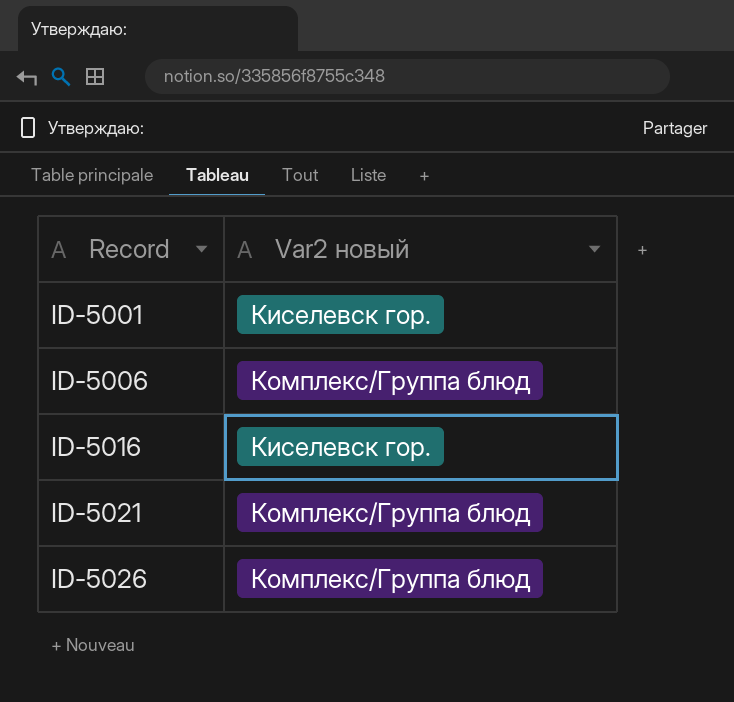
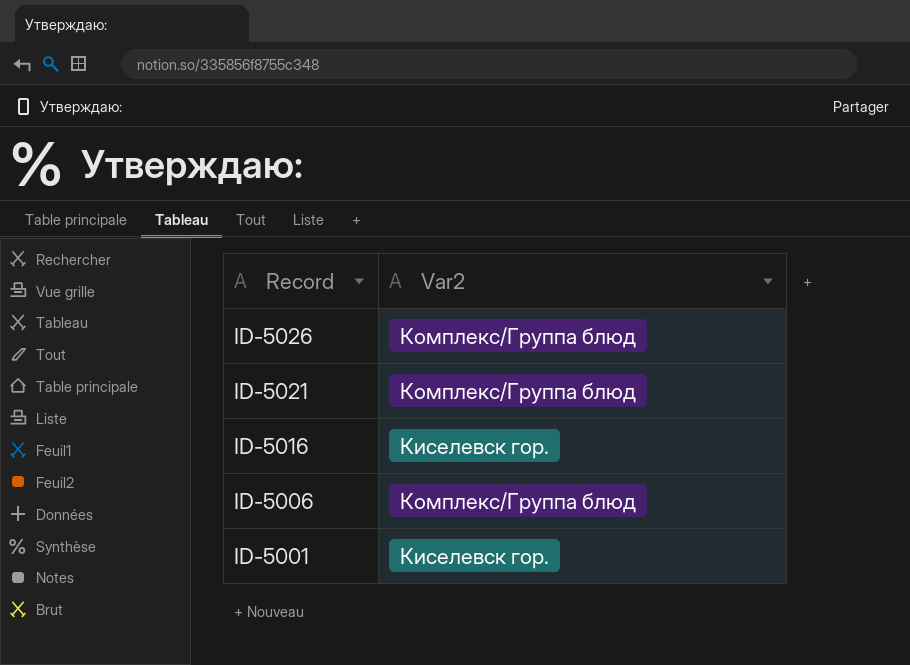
row order: Record ascending -> Record descending
column name: Var2 новый -> Var2

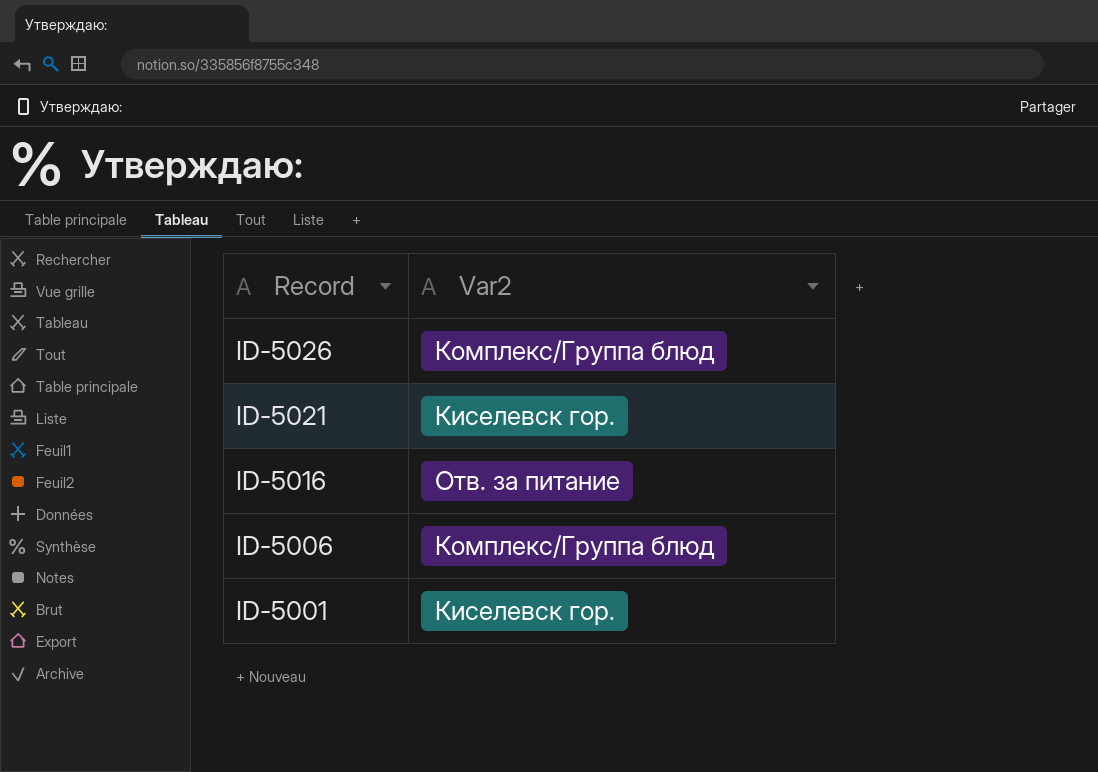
ID-5021 | Var2: Комплекс/Группа блюд -> Киселевск гор.
ID-5016 | Var2: Киселевск гор. -> Отв. за питание

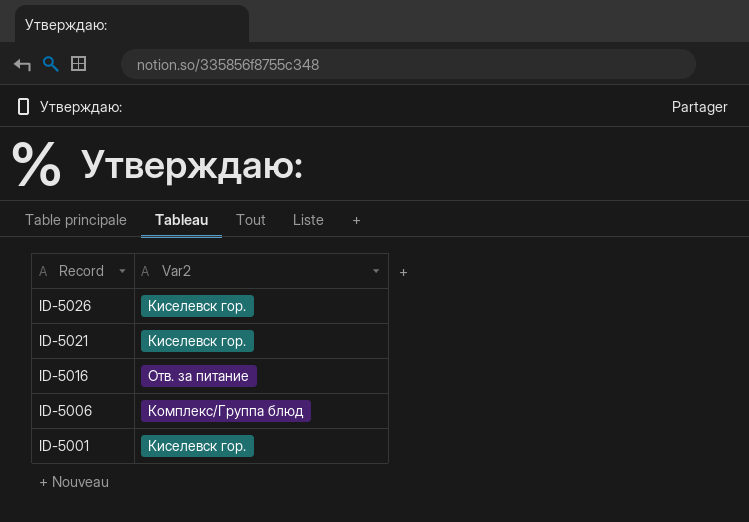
ID-5026 | Var2: Комплекс/Группа блюд -> Киселевск гор.

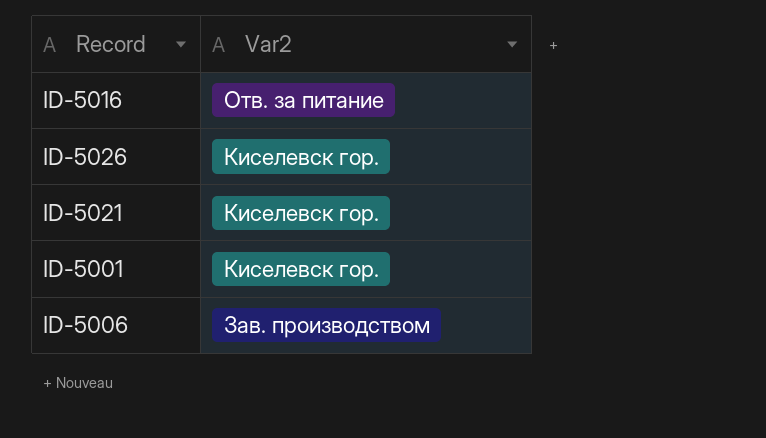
row order: Record descending -> Var2 descending
ID-5006 | Var2: Комплекс/Группа блюд -> Зав. производством

